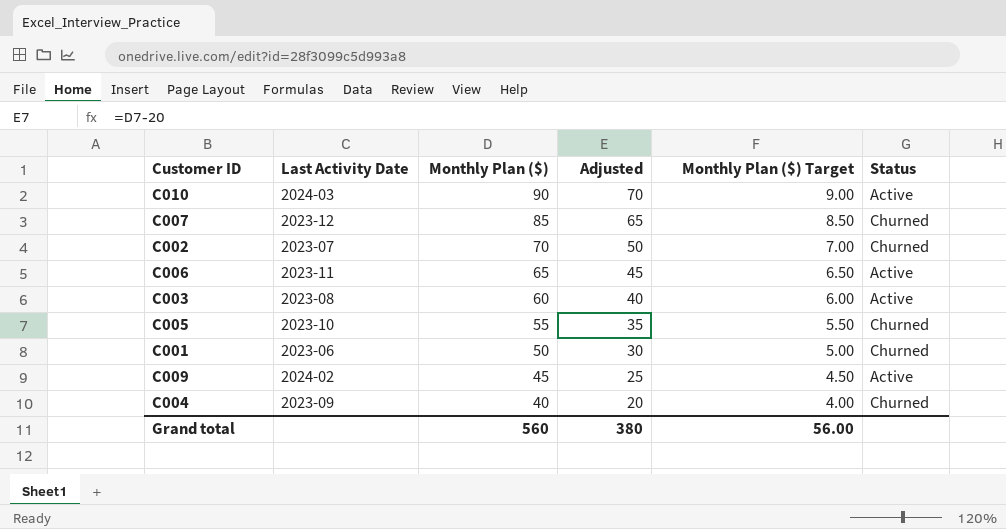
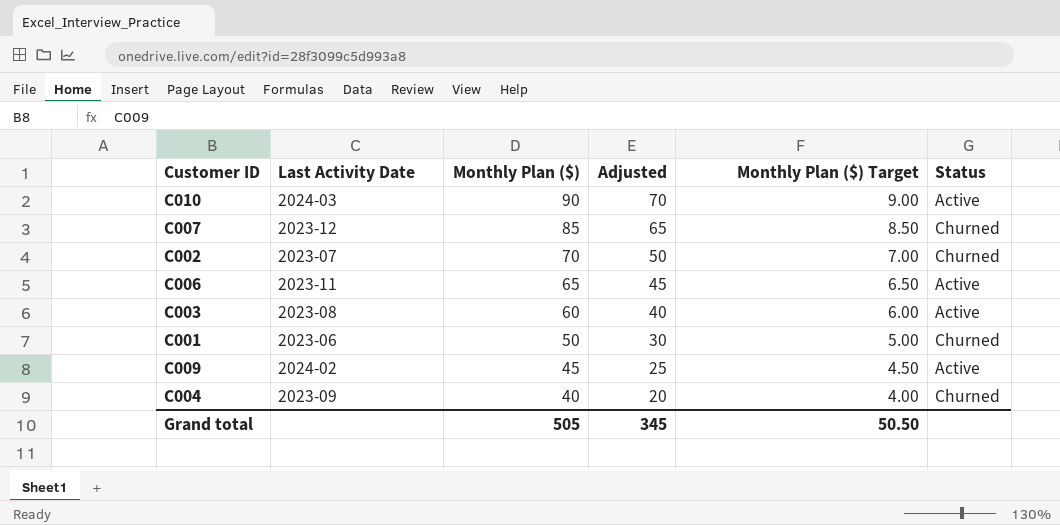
row C005: 2023-10 | 55 | 35 | 5.50 | Churned -> none
Grand total | Monthly Plan ($): 560 -> 505
Grand total | Adjusted: 380 -> 345
Grand total | Monthly Plan ($) Target: 56.00 -> 50.50

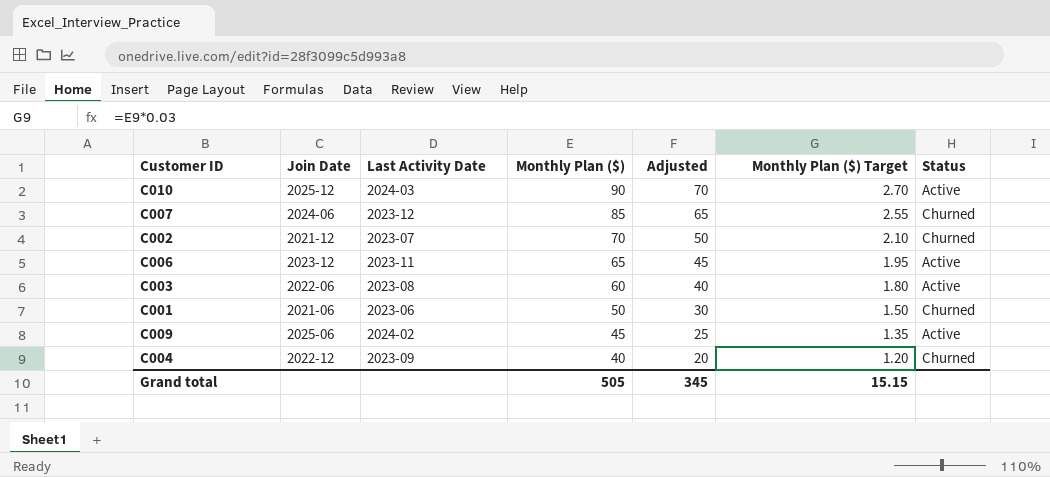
column Join Date | position: none -> 2
column Monthly Plan ($) Target | formula: [Monthly Plan ($)] * 0.1 -> [Monthly Plan ($)] * 0.03
Grand total | Monthly Plan ($) Target: 50.50 -> 15.15

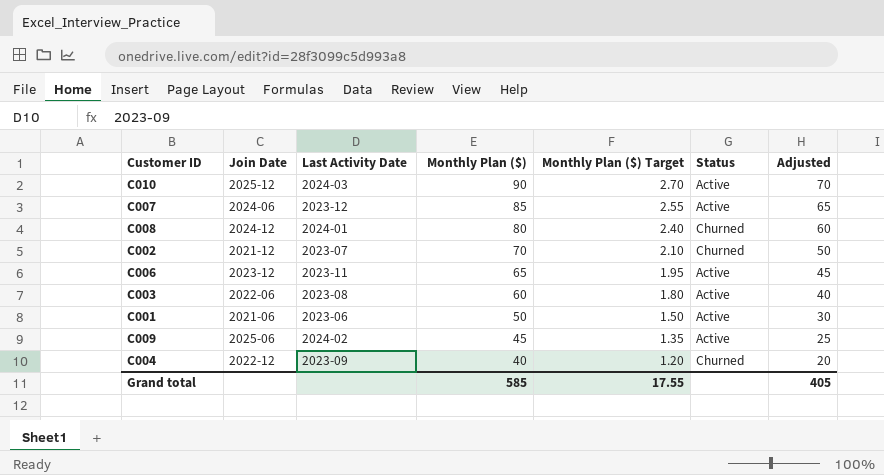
column Adjusted | position: 5 -> 7
C007 | Status: Churned -> Active
row C008: none -> 2024-12 | 2024-01 | 80 | 2.40 | Churned | 60
C001 | Status: Churned -> Active
Grand total | Monthly Plan ($): 505 -> 585
Grand total | Monthly Plan ($) Target: 15.15 -> 17.55
Grand total | Adjusted: 345 -> 405

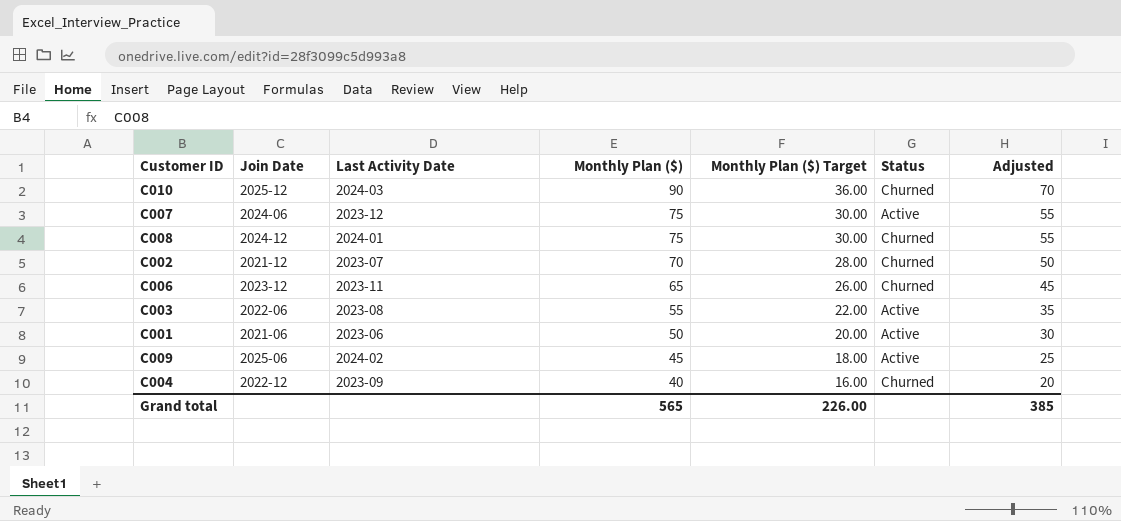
column Monthly Plan ($) Target | formula: [Monthly Plan ($)] * 0.03 -> [Monthly Plan ($)] * 0.4
C010 | Status: Active -> Churned
C007 | Monthly Plan ($): 85 -> 75
C007 | Adjusted: 65 -> 55
C008 | Monthly Plan ($): 80 -> 75
C008 | Adjusted: 60 -> 55
C006 | Status: Active -> Churned
C003 | Monthly Plan ($): 60 -> 55
C003 | Adjusted: 40 -> 35
Grand total | Monthly Plan ($): 585 -> 565
Grand total | Monthly Plan ($) Target: 17.55 -> 226.00
Grand total | Adjusted: 405 -> 385

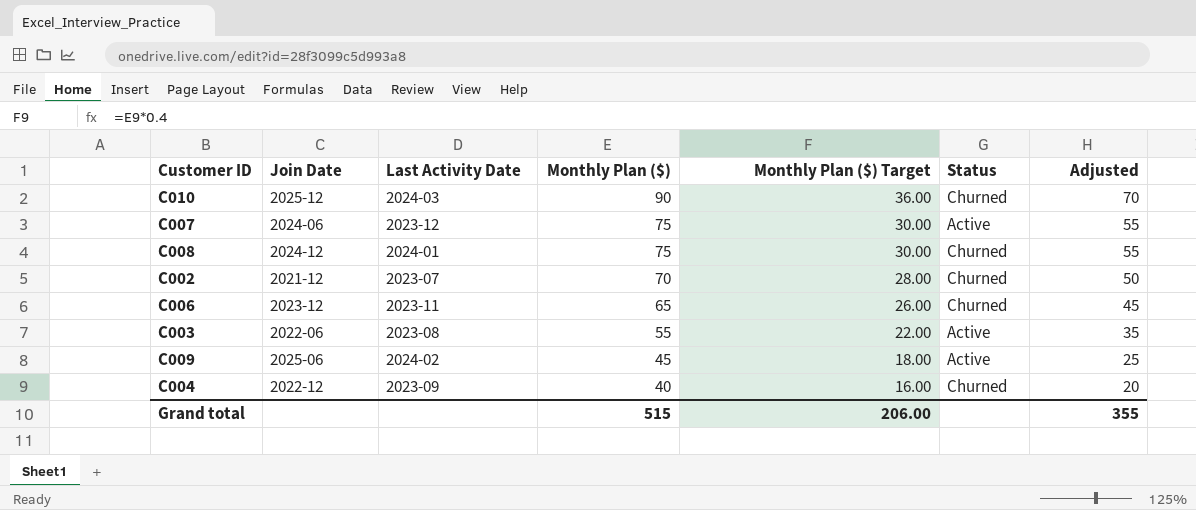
row C001: 2021-06 | 2023-06 | 50 | 20.00 | Active | 30 -> none
Grand total | Monthly Plan ($): 565 -> 515
Grand total | Monthly Plan ($) Target: 226.00 -> 206.00
Grand total | Adjusted: 385 -> 355

